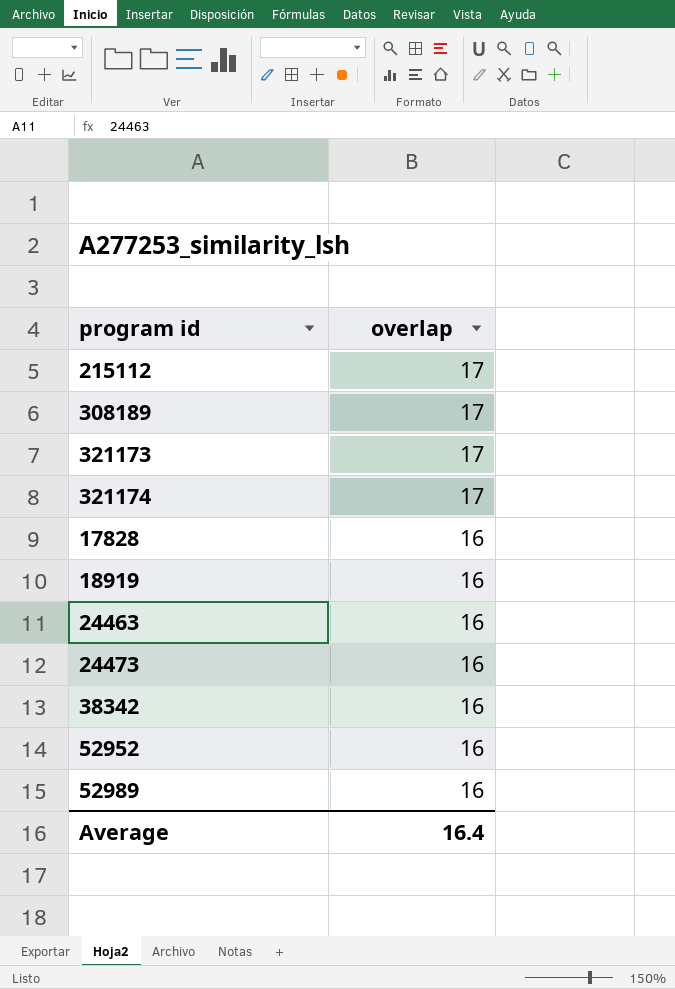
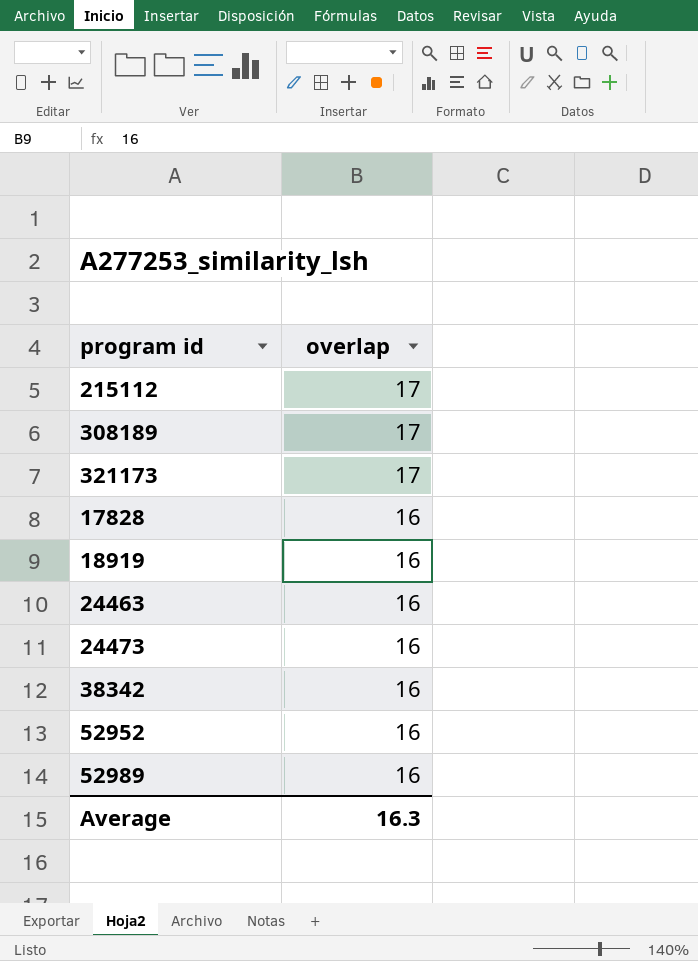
row 321174: 17 -> none
Average | overlap: 16.4 -> 16.3

